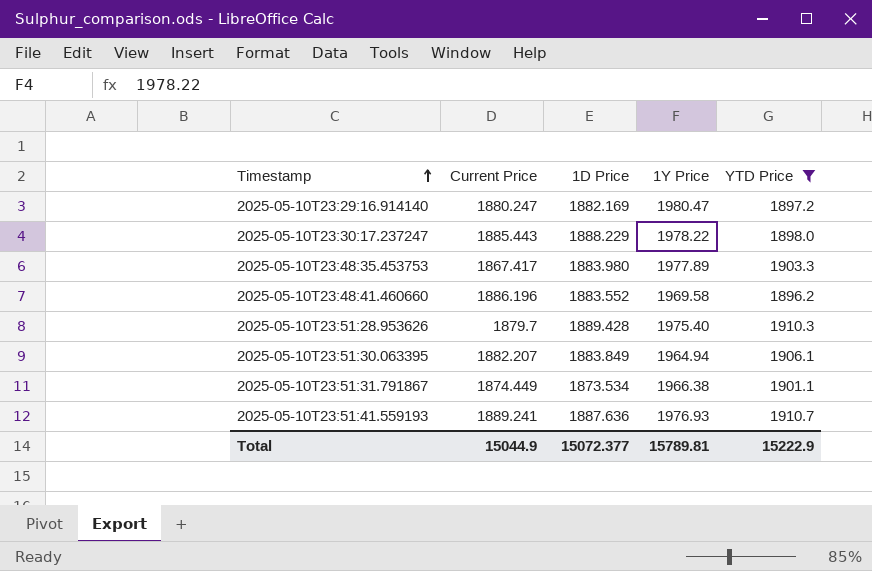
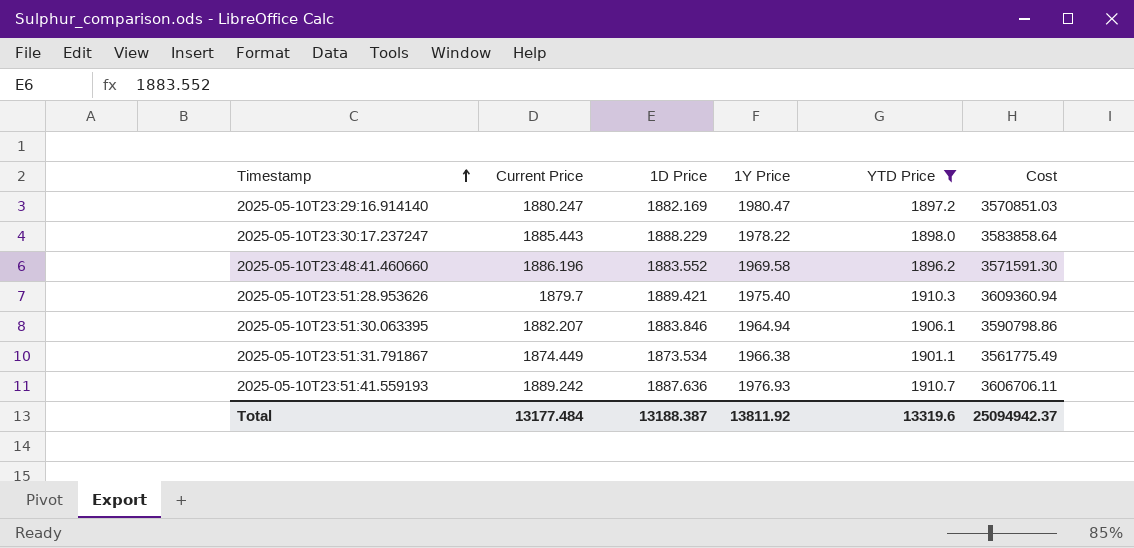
column Cost | formula: none -> [1D Price] * [YTD Price]
row 2025-05-10T23:48:35.453753: 1867.417 | 1883.980 | 1977.89 | 1903.3 -> none
2025-05-10T23:51:28.953626 | 1D Price: 1889.428 -> 1889.421
2025-05-10T23:51:30.063395 | 1D Price: 1883.849 -> 1883.846
2025-05-10T23:51:41.559193 | Current Price: 1889.241 -> 1889.242
Total | Current Price: 15044.9 -> 13177.484
Total | 1D Price: 15072.377 -> 13188.387
Total | 1Y Price: 15789.81 -> 13811.92
Total | YTD Price: 15222.9 -> 13319.6

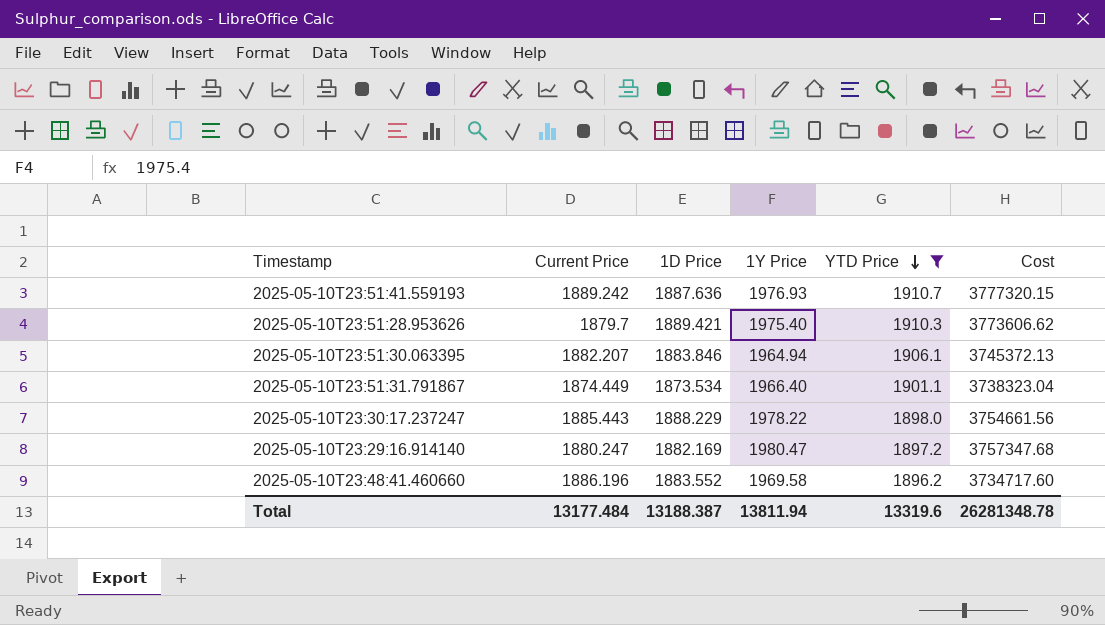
row order: Timestamp ascending -> YTD Price descending
column Cost | formula: [1D Price] * [YTD Price] -> [1Y Price] * [YTD Price]
2025-05-10T23:51:31.791867 | 1Y Price: 1966.38 -> 1966.40
Total | 1Y Price: 13811.92 -> 13811.94
Total | Cost: 25094942.37 -> 26281348.78

